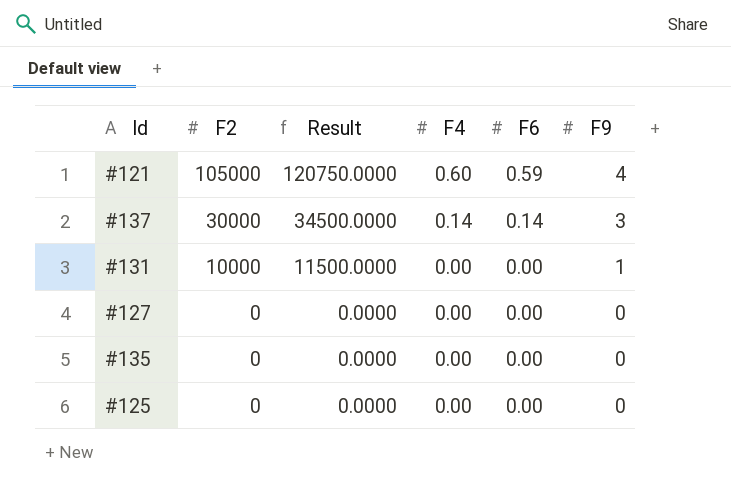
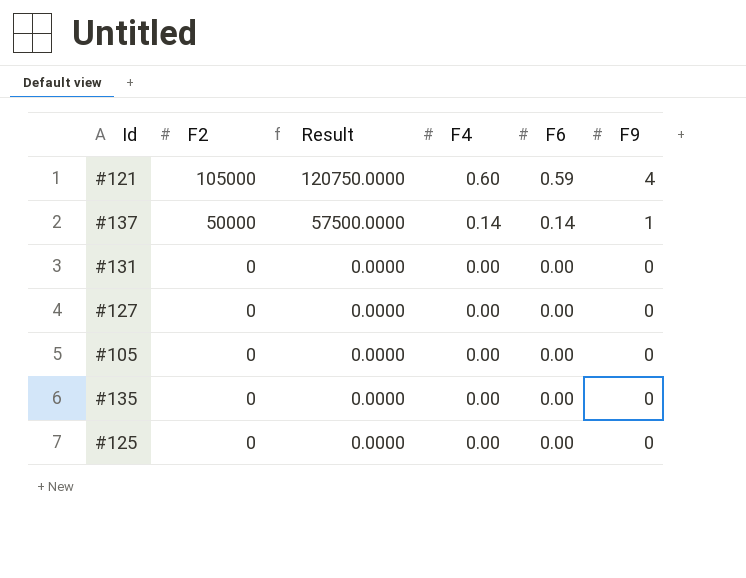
#137 | F2: 30000 -> 50000
#137 | Result: 34500.0000 -> 57500.0000
#137 | F9: 3 -> 1
#131 | F2: 10000 -> 0
#131 | Result: 11500.0000 -> 0.0000
#131 | F9: 1 -> 0
row #105: none -> 0 | 0.0000 | 0.00 | 0.00 | 0

